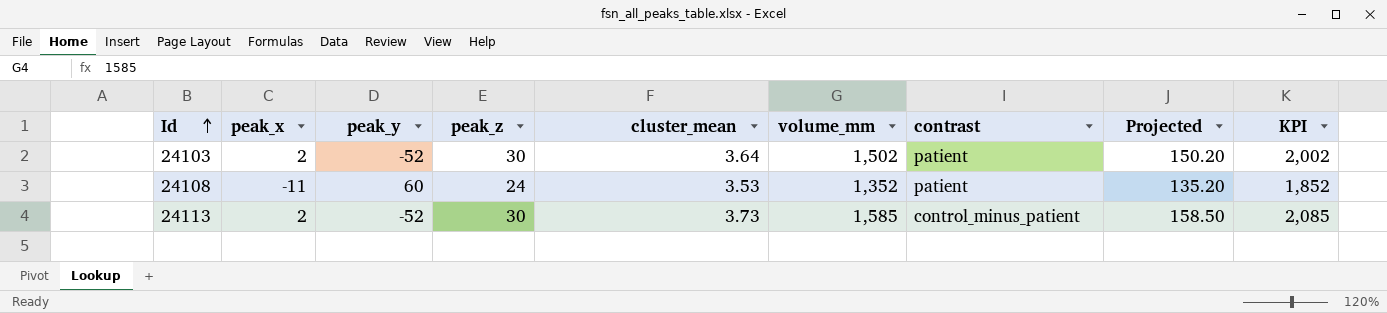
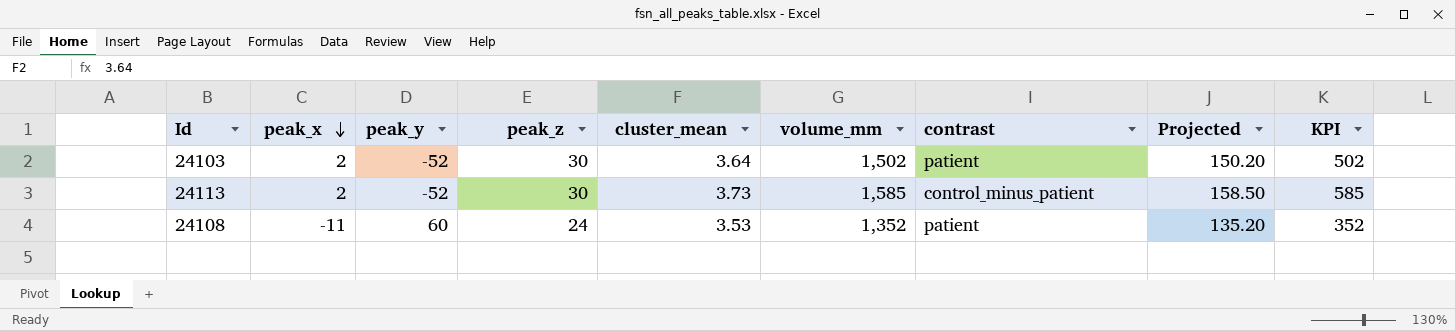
row order: Id ascending -> peak_x descending
column KPI | formula: [volume_mm] + 500 -> [volume_mm] - 1000

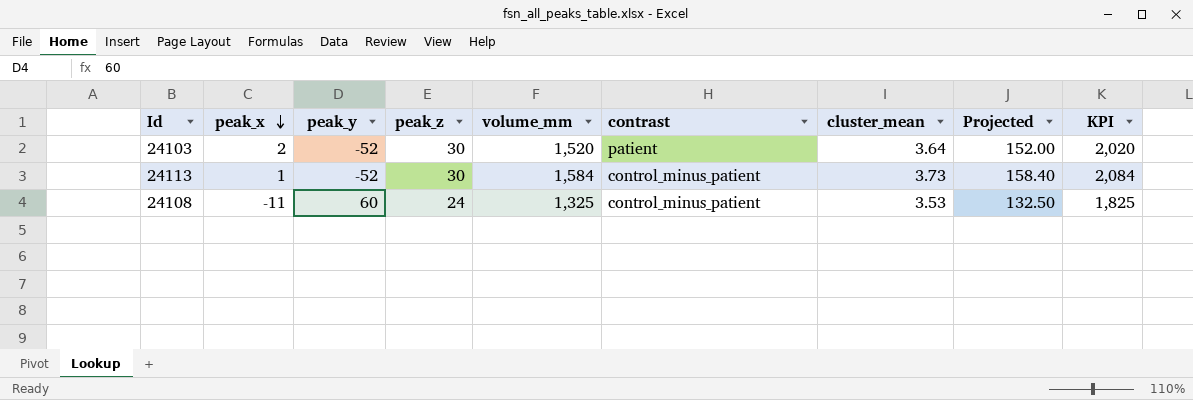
column cluster_mean | position: 5 -> 7
column KPI | formula: [volume_mm] - 1000 -> [volume_mm] + 500
24103 | volume_mm: 1,502 -> 1,520
24103 | Projected: 150.20 -> 152.00
24113 | peak_x: 2 -> 1
24113 | volume_mm: 1,585 -> 1,584
24113 | Projected: 158.50 -> 158.40
24108 | volume_mm: 1,352 -> 1,325
24108 | contrast: patient -> control_minus_patient
24108 | Projected: 135.20 -> 132.50

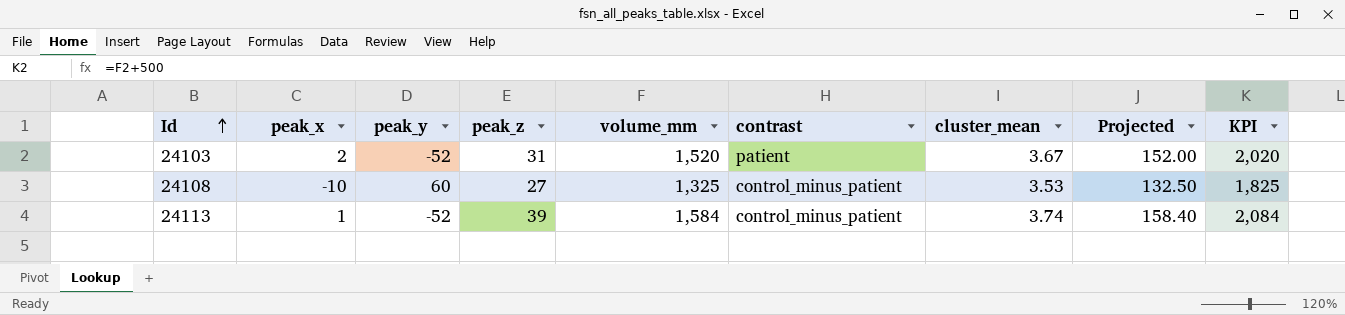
row order: peak_x descending -> Id ascending
24103 | peak_z: 30 -> 31
24103 | cluster_mean: 3.64 -> 3.67
24108 | peak_x: -11 -> -10
24108 | peak_z: 24 -> 27
24113 | peak_z: 30 -> 39
24113 | cluster_mean: 3.73 -> 3.74

